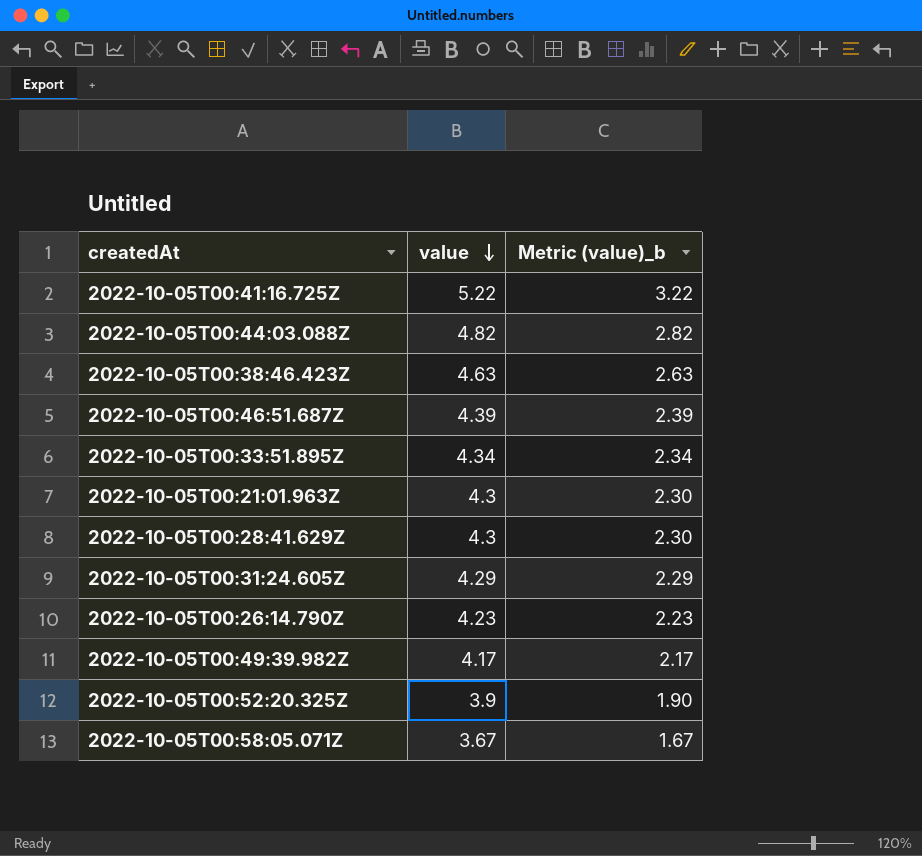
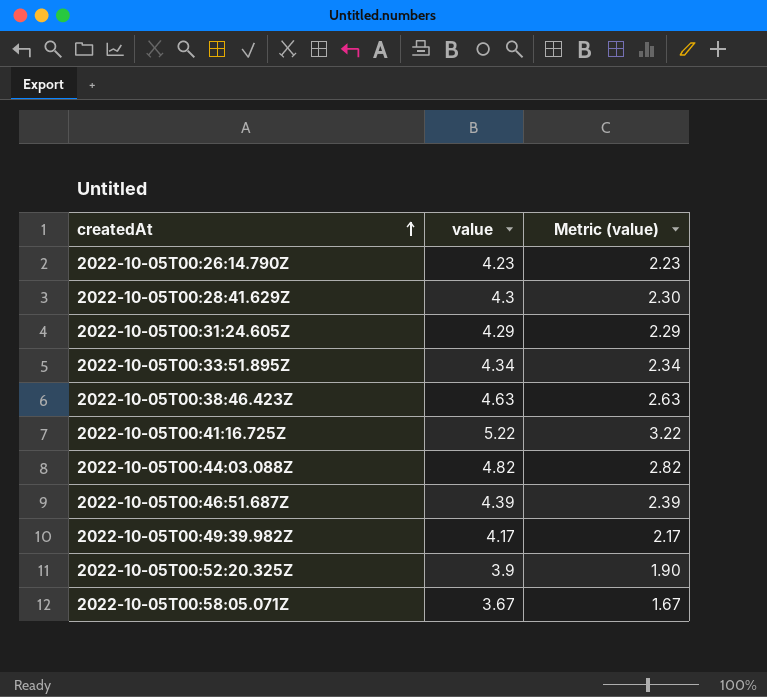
row order: value descending -> createdAt ascending
column name: Metric (value)_b -> Metric (value)
row 2022-10-05T00:21:01.963Z: 4.3 | 2.30 -> none

